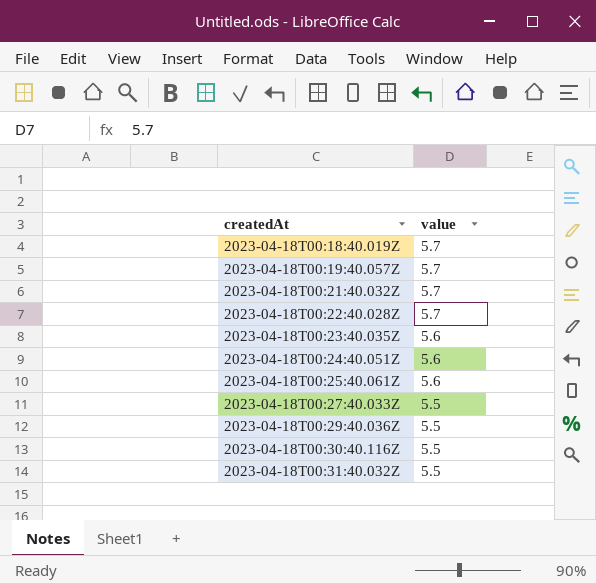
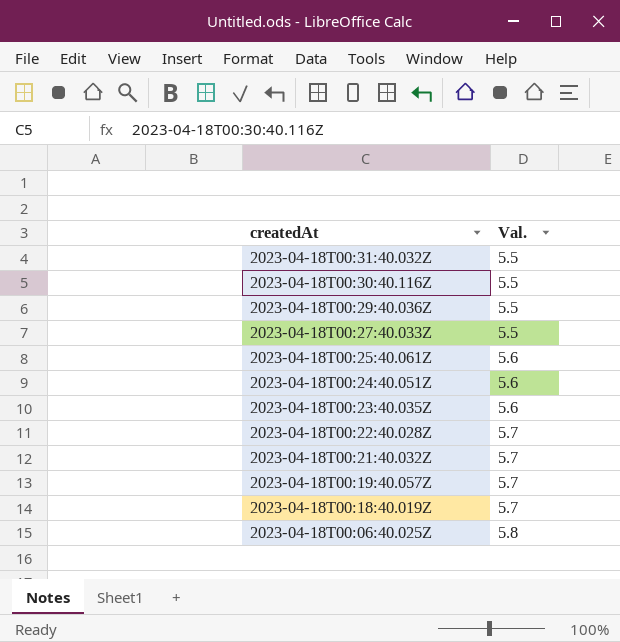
row order: createdAt ascending -> createdAt descending
column name: value -> Val.
row 2023-04-18T00:06:40.025Z: none -> 5.8

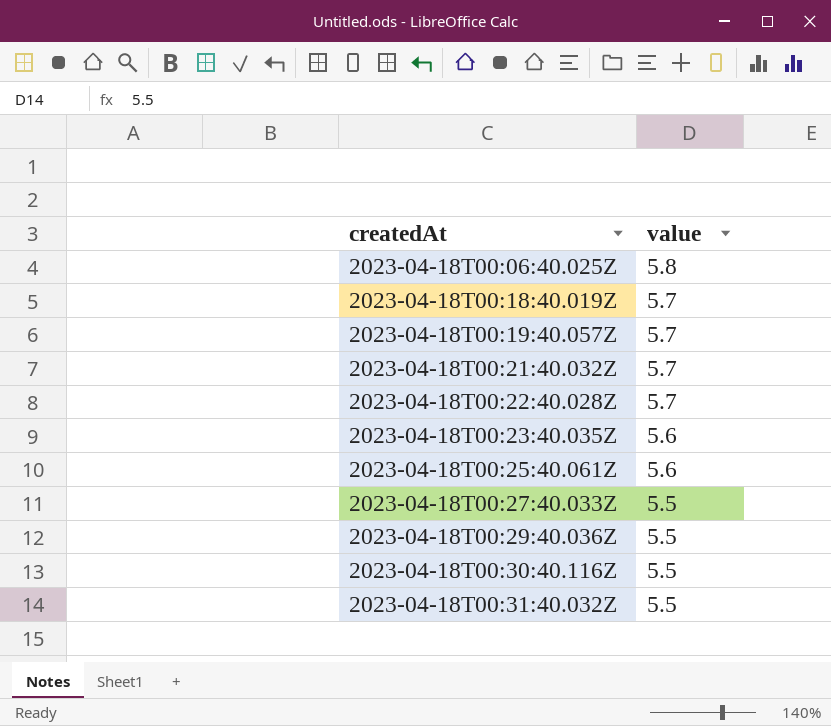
row order: createdAt descending -> createdAt ascending
column name: Val. -> value
row 2023-04-18T00:24:40.051Z: 5.6 -> none

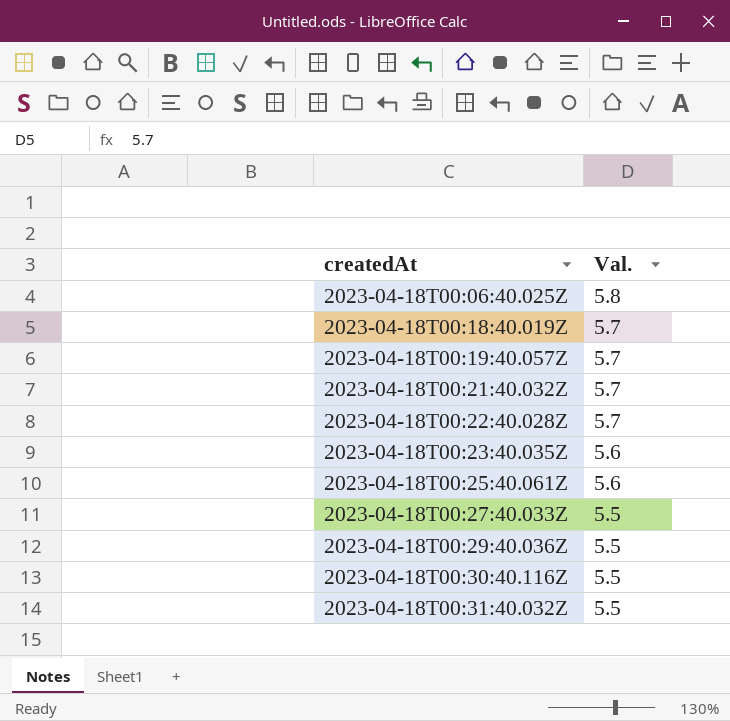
column name: value -> Val.

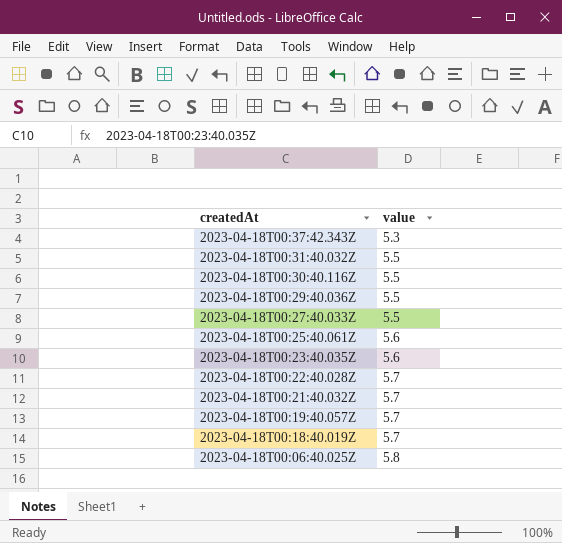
row order: createdAt ascending -> createdAt descending
column name: Val. -> value
row 2023-04-18T00:37:42.343Z: none -> 5.3

